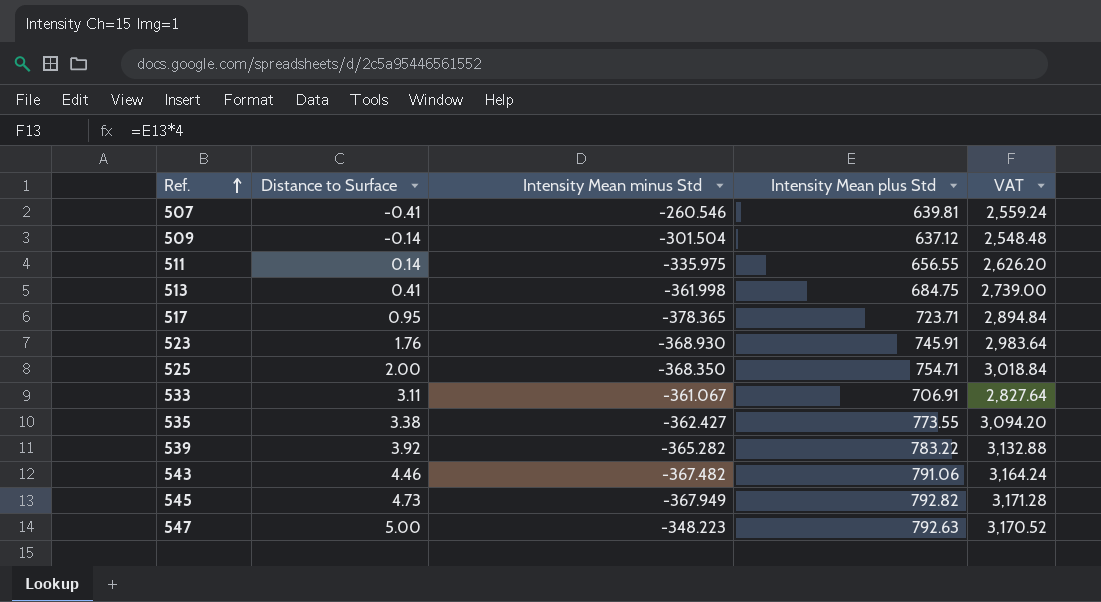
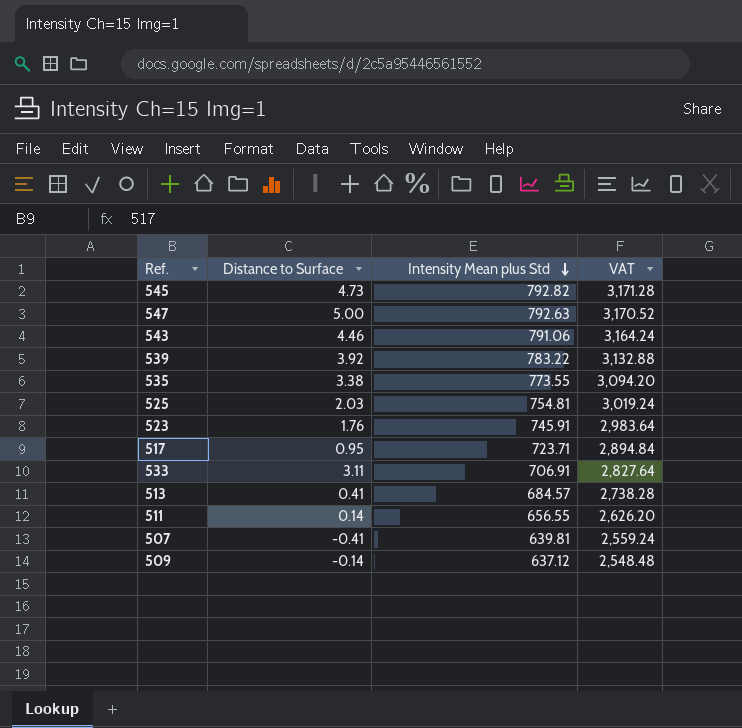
row order: Ref. ascending -> Intensity Mean plus Std descending
column Intensity Mean minus Std | position: 3 -> none
525 | Distance to Surface: 2.00 -> 2.03
525 | Intensity Mean plus Std: 754.71 -> 754.81
525 | VAT: 3,018.84 -> 3,019.24
513 | Intensity Mean plus Std: 684.75 -> 684.57
513 | VAT: 2,739.00 -> 2,738.28

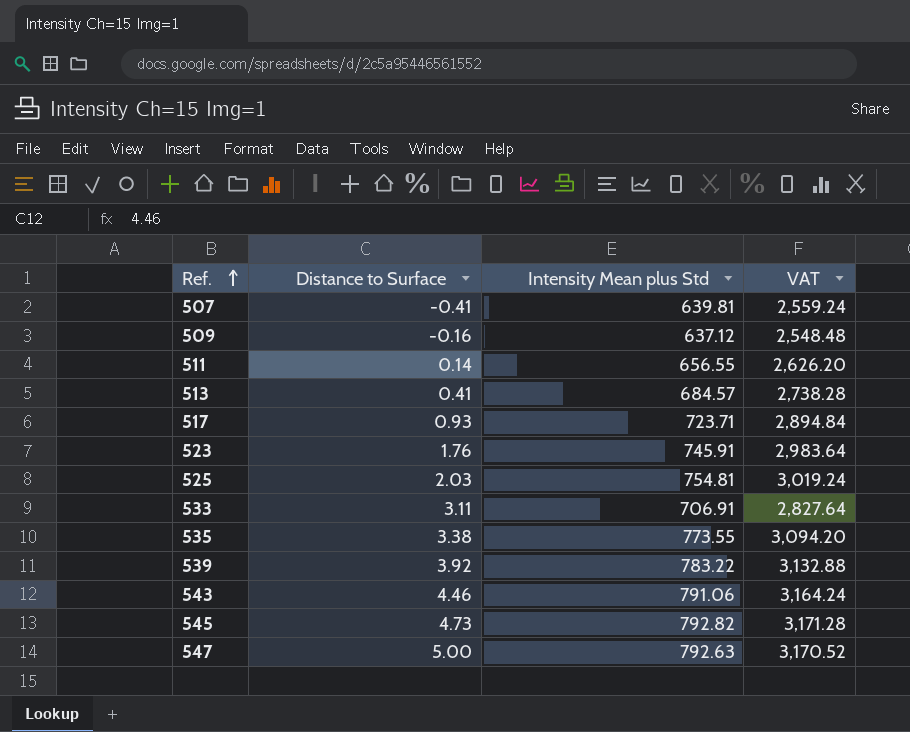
row order: Intensity Mean plus Std descending -> Ref. ascending
509 | Distance to Surface: -0.14 -> -0.16
517 | Distance to Surface: 0.95 -> 0.93

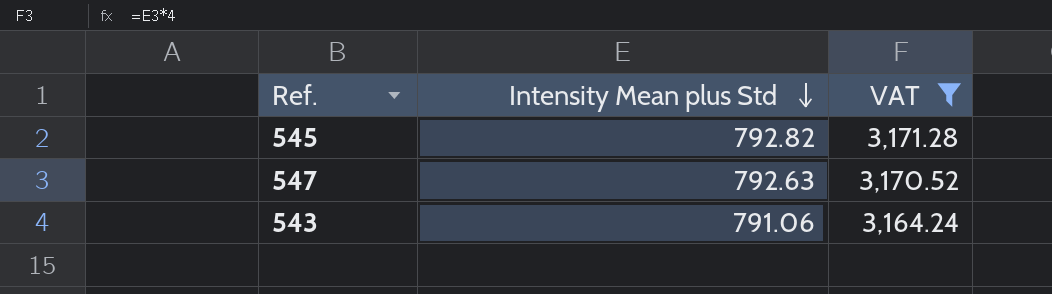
filter: none -> VAT >= 3,164.24
row order: Ref. ascending -> Intensity Mean plus Std descending
column Distance to Surface | position: 2 -> none

